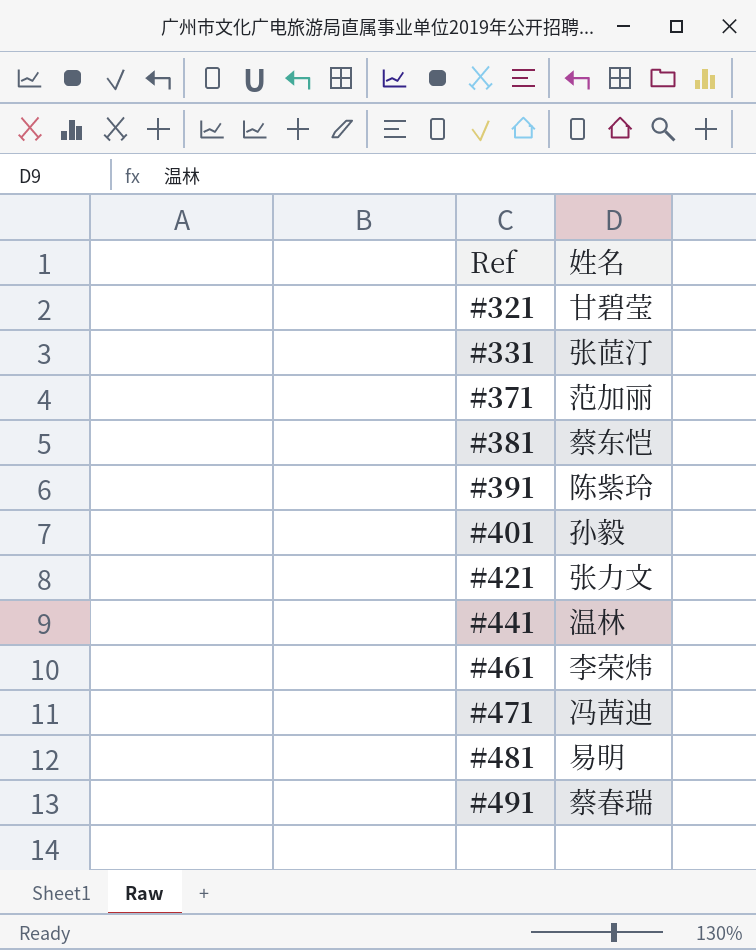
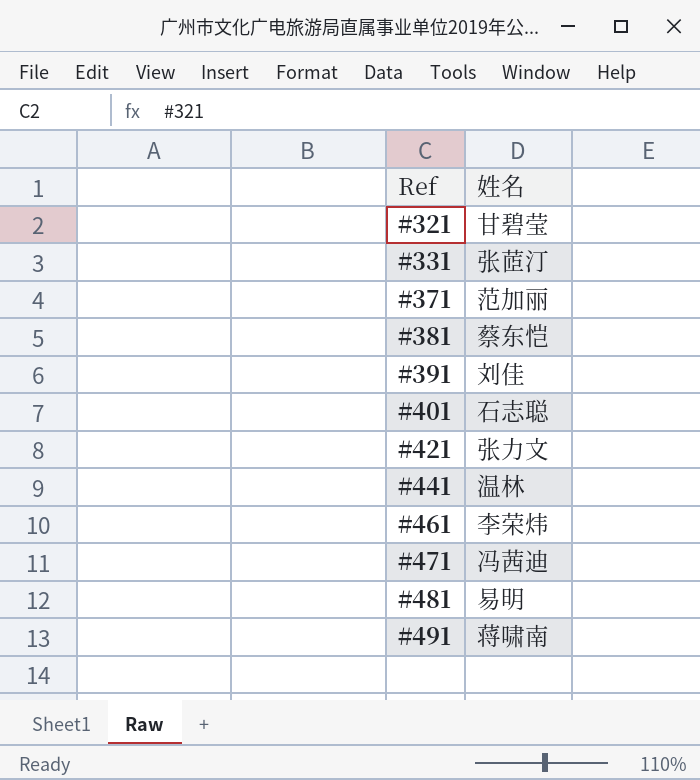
#391 | 姓名: 陈紫玲 -> 刘佳
#401 | 姓名: 孙毅 -> 石志聪
#491 | 姓名: 蔡春瑞 -> 蒋啸南

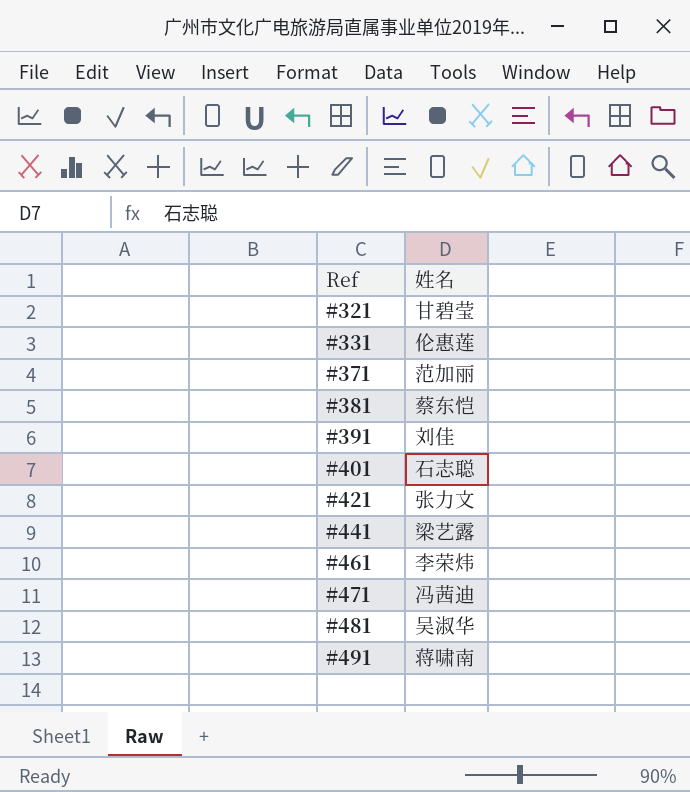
#331 | 姓名: 张茝汀 -> 伦惠莲
#441 | 姓名: 温林 -> 梁艺露
#481 | 姓名: 易明 -> 吴淑华

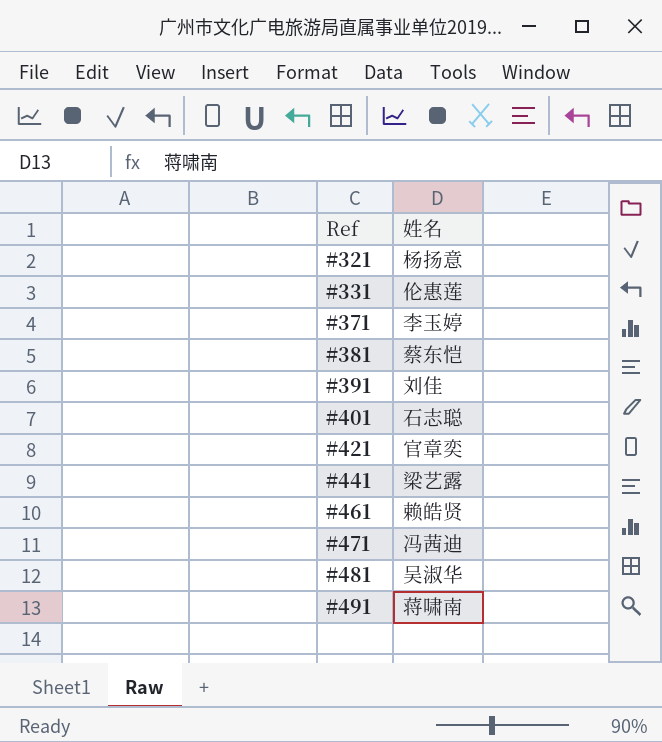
#321 | 姓名: 甘碧莹 -> 杨扬意
#371 | 姓名: 范加丽 -> 李玉婷
#421 | 姓名: 张力文 -> 官章奕
#461 | 姓名: 李荣炜 -> 赖皓贤

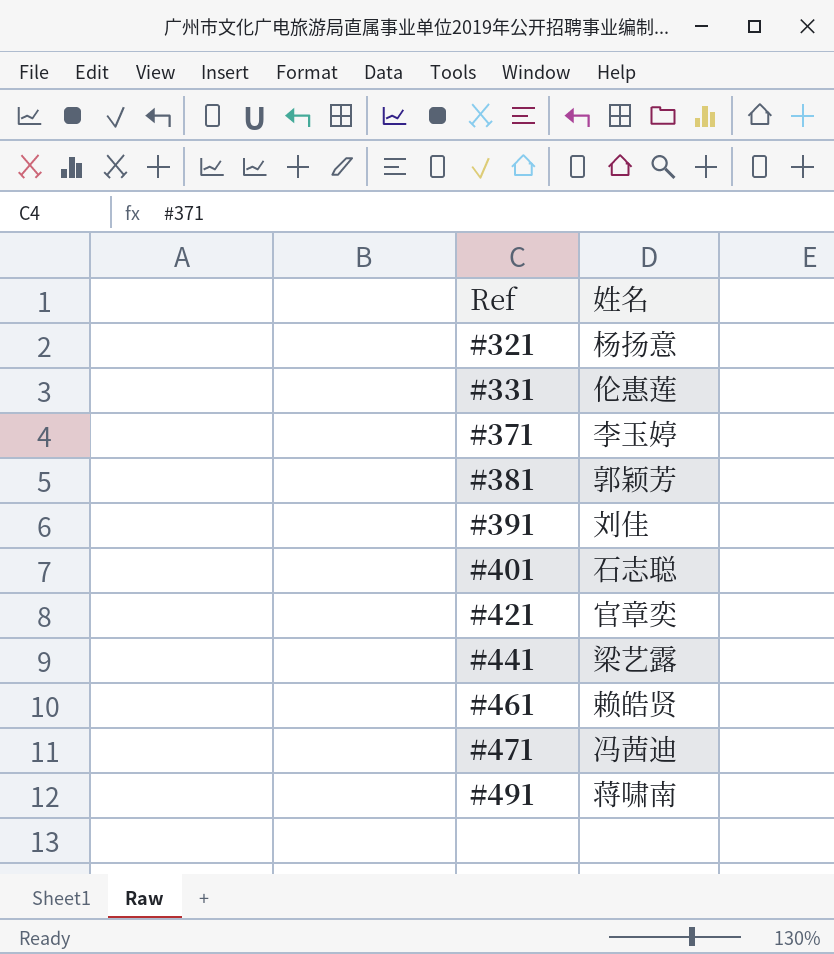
row #481: 吴淑华 -> none
#381 | 姓名: 蔡东恺 -> 郭颖芳

